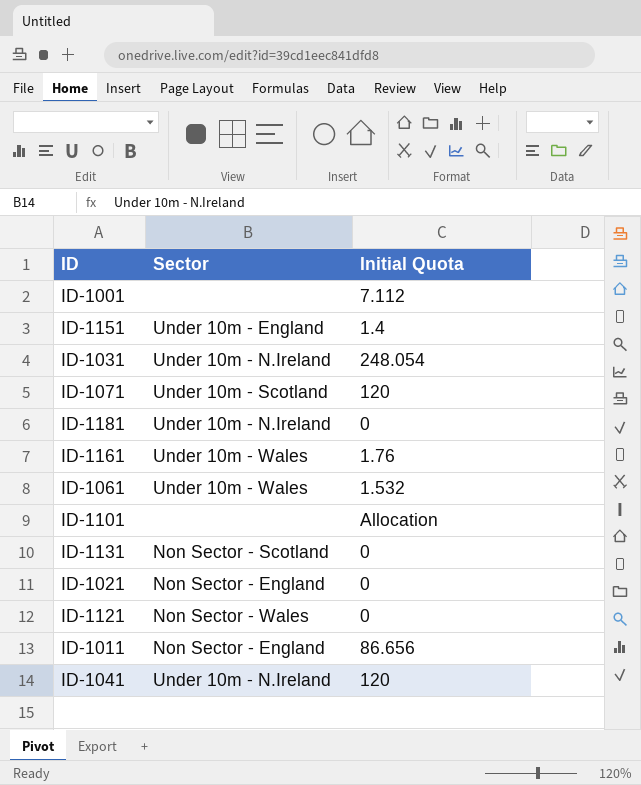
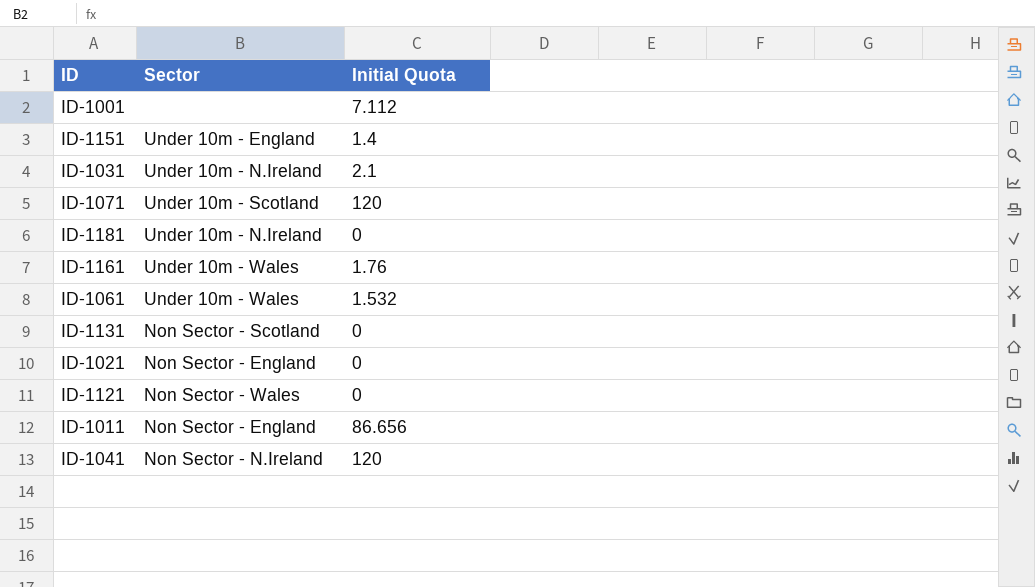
row ID-1101: none | Allocation -> none
ID-1031 | Initial Quota: 248.054 -> 2.1
ID-1041 | Sector: Under 10m - N.Ireland -> Non Sector - N.Ireland

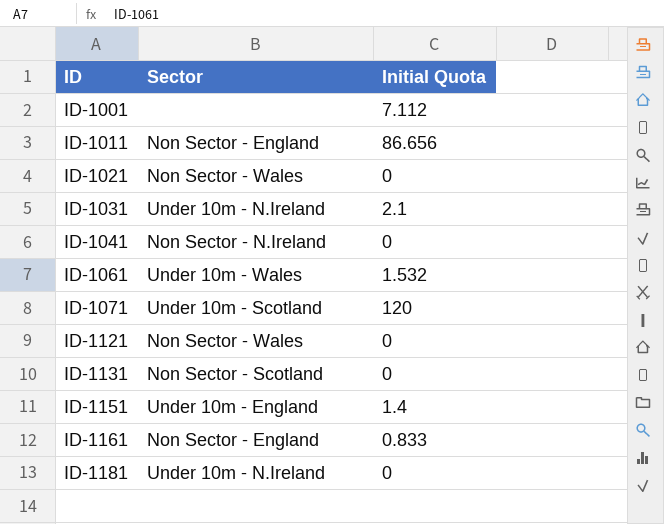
row order: none -> ID ascending
ID-1021 | Sector: Non Sector - England -> Non Sector - Wales
ID-1041 | Initial Quota: 120 -> 0
ID-1161 | Sector: Under 10m - Wales -> Non Sector - England
ID-1161 | Initial Quota: 1.76 -> 0.833

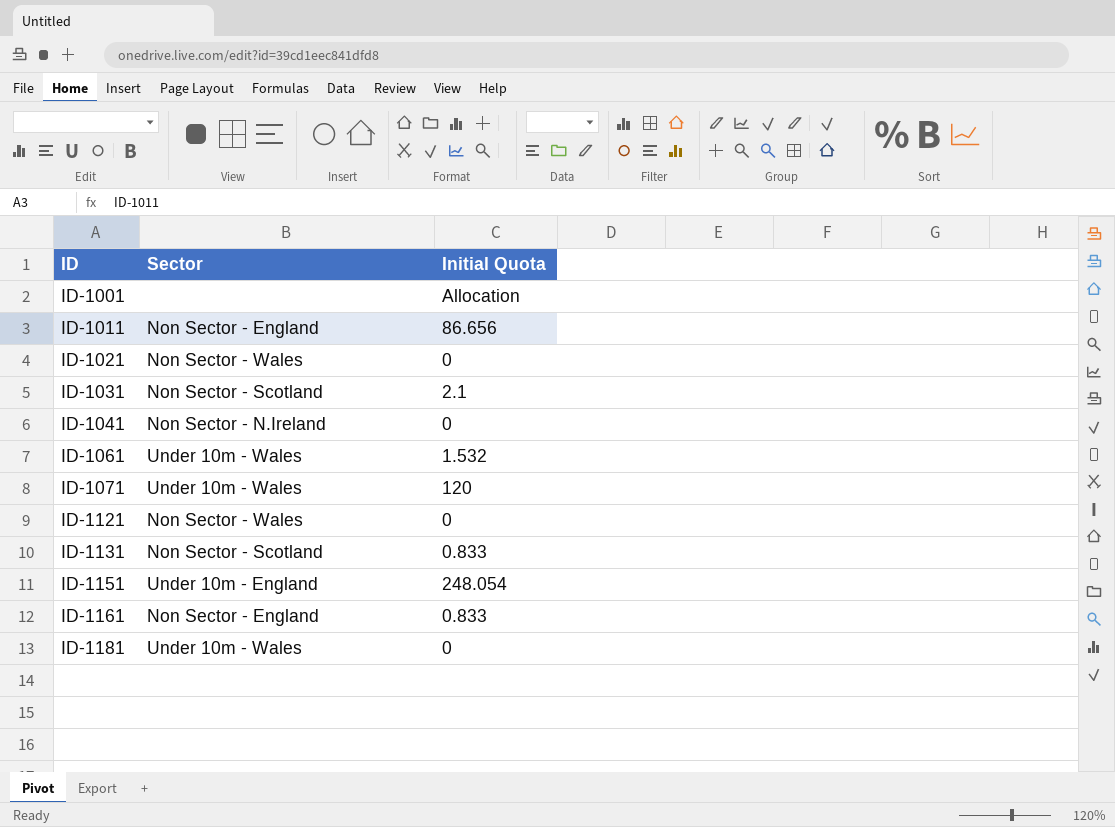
ID-1001 | Initial Quota: 7.112 -> Allocation
ID-1031 | Sector: Under 10m - N.Ireland -> Non Sector - Scotland
ID-1071 | Sector: Under 10m - Scotland -> Under 10m - Wales
ID-1131 | Initial Quota: 0 -> 0.833
ID-1151 | Initial Quota: 1.4 -> 248.054
ID-1181 | Sector: Under 10m - N.Ireland -> Under 10m - Wales

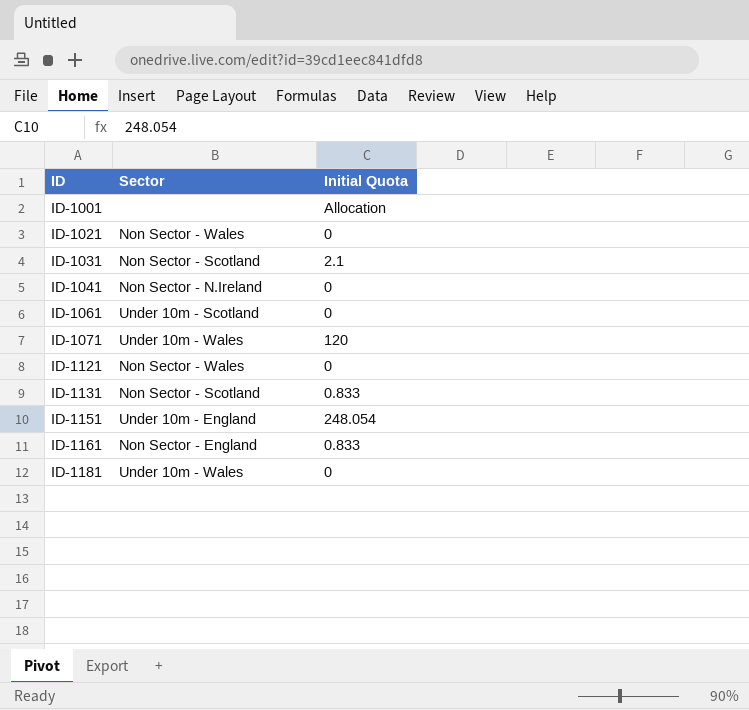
row ID-1011: Non Sector - England | 86.656 -> none
ID-1061 | Sector: Under 10m - Wales -> Under 10m - Scotland
ID-1061 | Initial Quota: 1.532 -> 0

